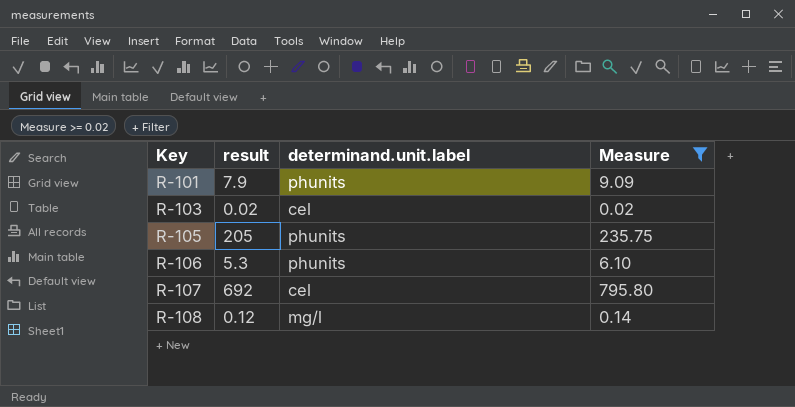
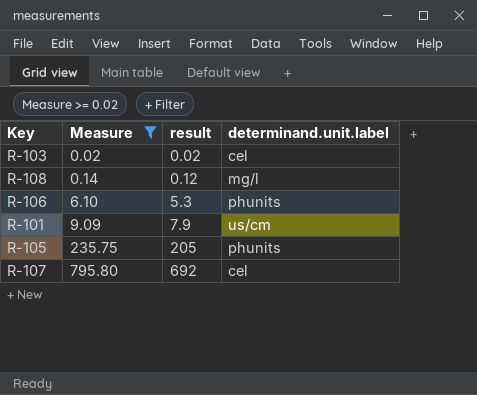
row order: Key ascending -> Measure ascending
column Measure | position: 4 -> 2
R-101 | determinand.unit.label: phunits -> us/cm

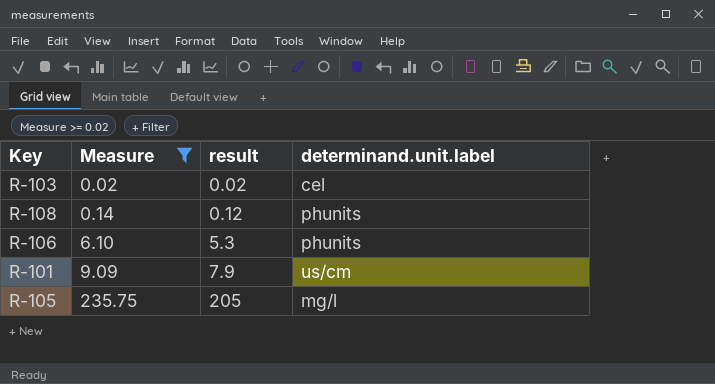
row R-107: 795.80 | 692 | cel -> none
R-108 | determinand.unit.label: mg/l -> phunits
R-105 | determinand.unit.label: phunits -> mg/l

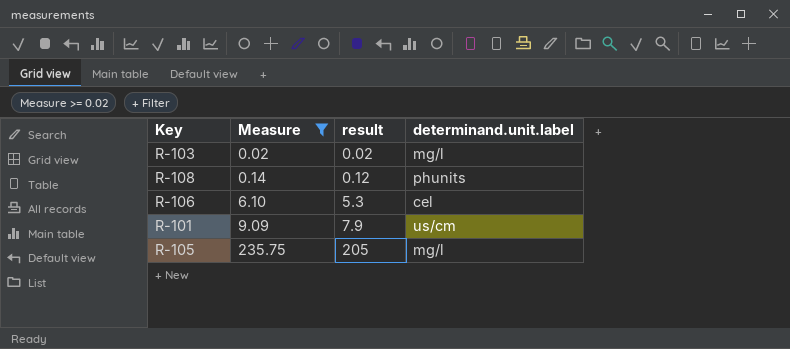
R-103 | determinand.unit.label: cel -> mg/l
R-106 | determinand.unit.label: phunits -> cel

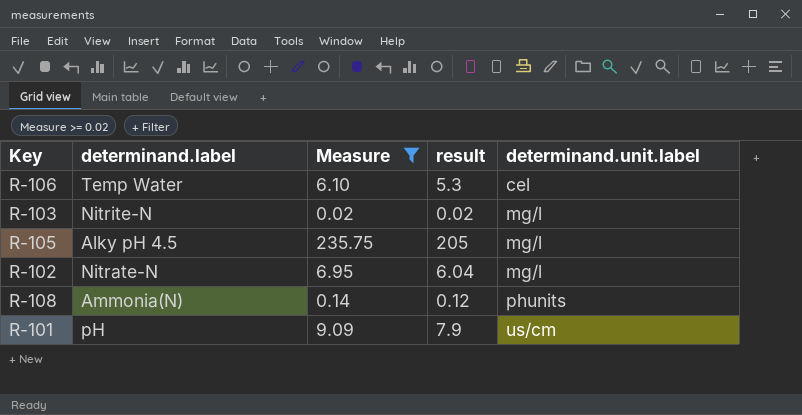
row order: Measure ascending -> determinand.unit.label ascending
column determinand.label | position: none -> 2
row R-102: none -> Nitrate-N | 6.95 | 6.04 | mg/l

